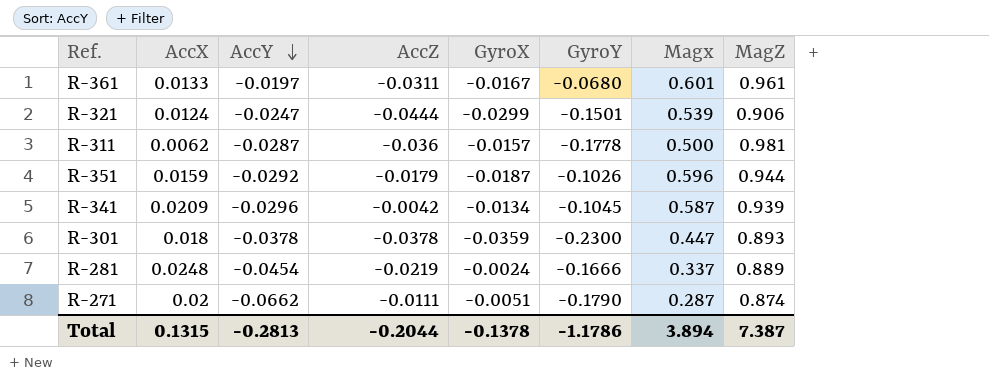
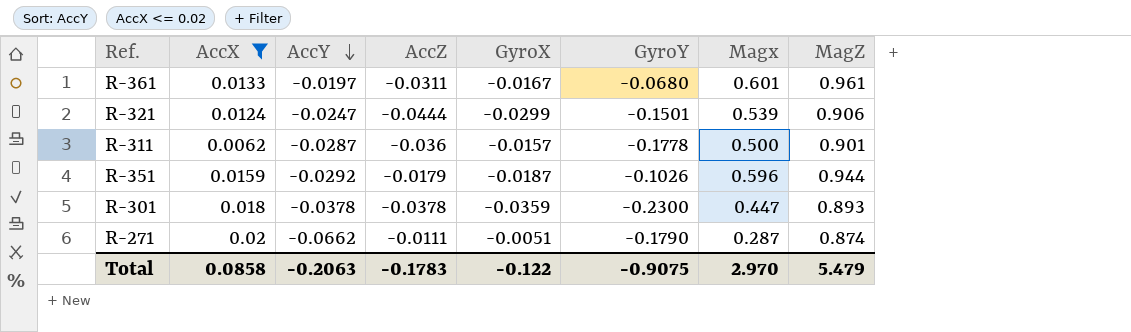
filter: none -> AccX <= 0.02
R-311 | MagZ: 0.981 -> 0.901
Total | AccX: 0.1315 -> 0.0858
Total | AccY: -0.2813 -> -0.2063
Total | AccZ: -0.2044 -> -0.1783
Total | GyroX: -0.1378 -> -0.122
Total | GyroY: -1.1786 -> -0.9075
Total | Magx: 3.894 -> 2.970
Total | MagZ: 7.387 -> 5.479

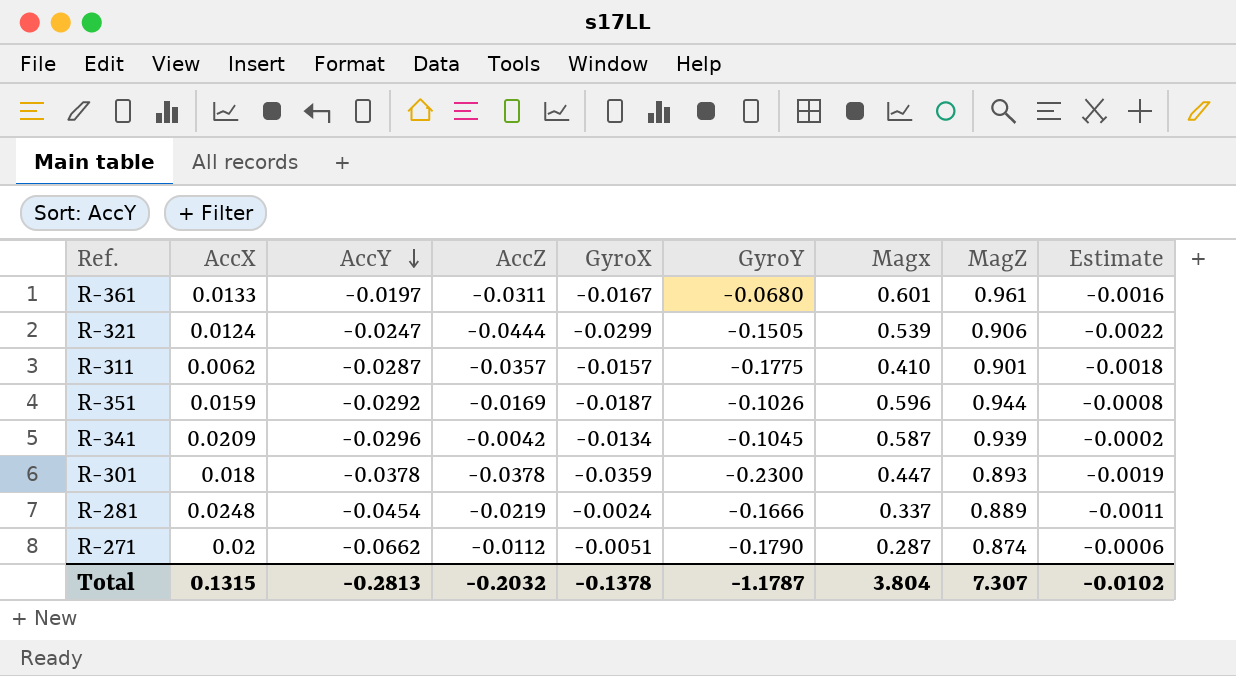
filter: AccX <= 0.02 -> none
column Estimate | formula: none -> [AccZ] * 0.05
R-321 | GyroY: -0.1501 -> -0.1505
R-311 | AccZ: -0.036 -> -0.0357
R-311 | GyroY: -0.1778 -> -0.1775
R-311 | Magx: 0.500 -> 0.410
R-351 | AccZ: -0.0179 -> -0.0169
R-271 | AccZ: -0.0111 -> -0.0112
Total | AccX: 0.0858 -> 0.1315
Total | AccY: -0.2063 -> -0.2813
Total | AccZ: -0.1783 -> -0.2032
Total | GyroX: -0.122 -> -0.1378
Total | GyroY: -0.9075 -> -1.1787
Total | Magx: 2.970 -> 3.804
Total | MagZ: 5.479 -> 7.307

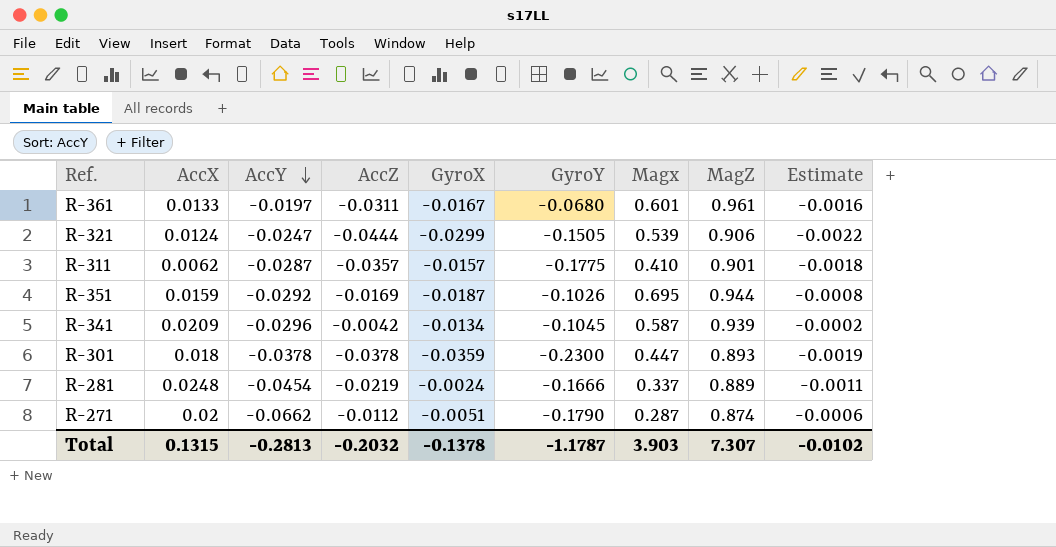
R-351 | Magx: 0.596 -> 0.695
Total | Magx: 3.804 -> 3.903

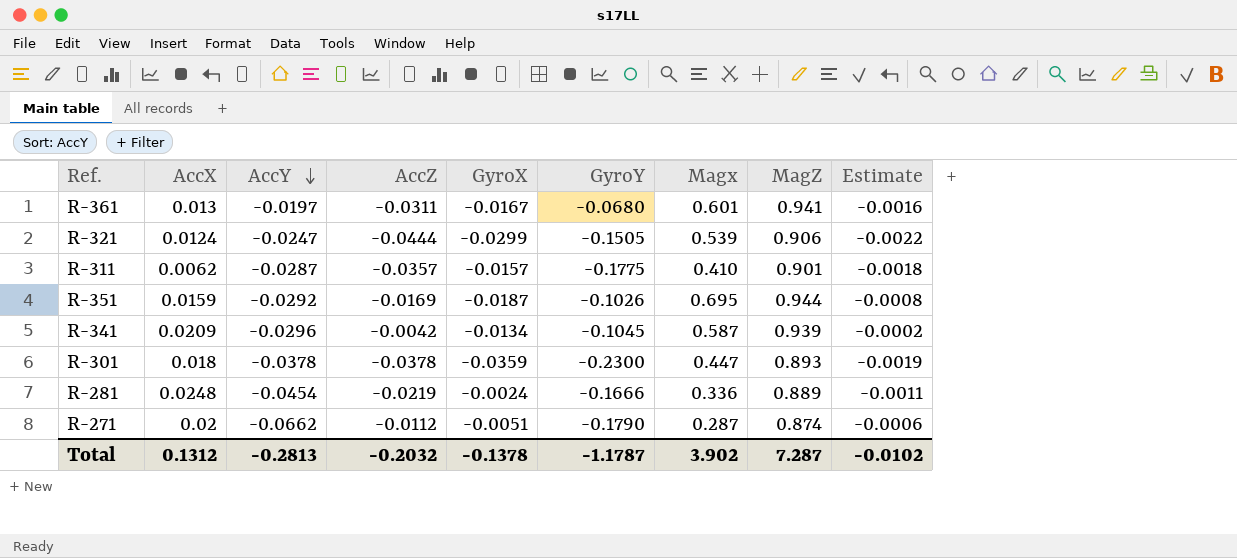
R-361 | AccX: 0.0133 -> 0.013
R-361 | MagZ: 0.961 -> 0.941
R-281 | Magx: 0.337 -> 0.336
Total | AccX: 0.1315 -> 0.1312
Total | Magx: 3.903 -> 3.902
Total | MagZ: 7.307 -> 7.287

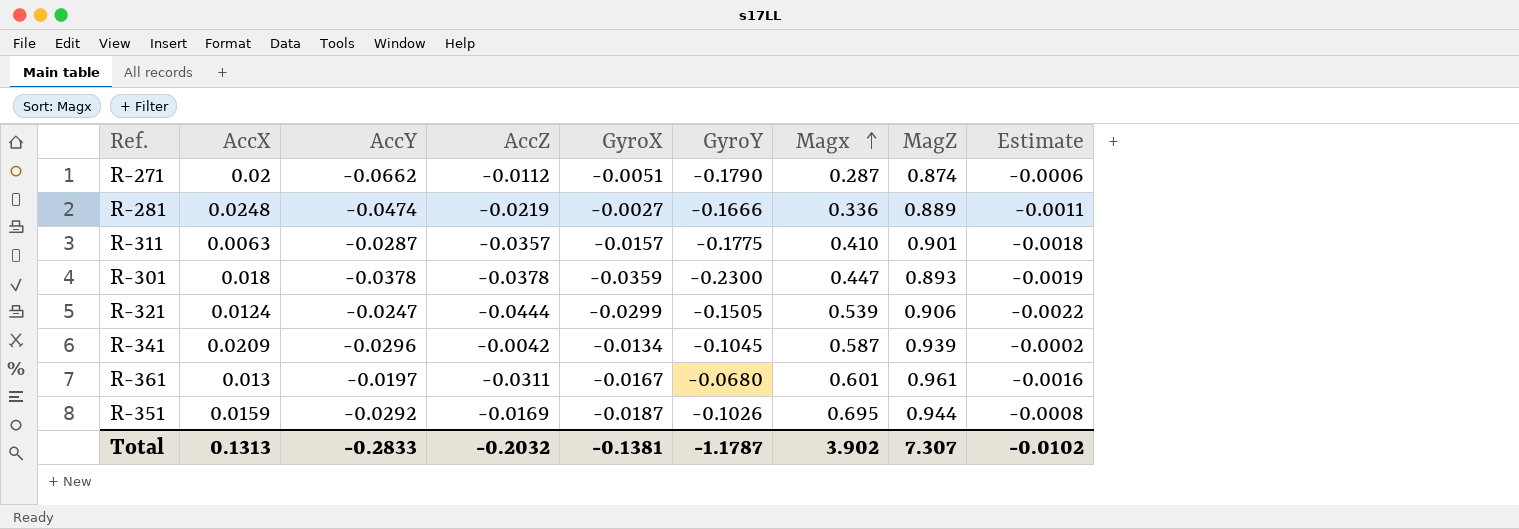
row order: AccY descending -> Magx ascending
R-281 | AccY: -0.0454 -> -0.0474
R-281 | GyroX: -0.0024 -> -0.0027
R-311 | AccX: 0.0062 -> 0.0063
R-361 | MagZ: 0.941 -> 0.961
Total | AccX: 0.1312 -> 0.1313
Total | AccY: -0.2813 -> -0.2833
Total | GyroX: -0.1378 -> -0.1381
Total | MagZ: 7.287 -> 7.307

